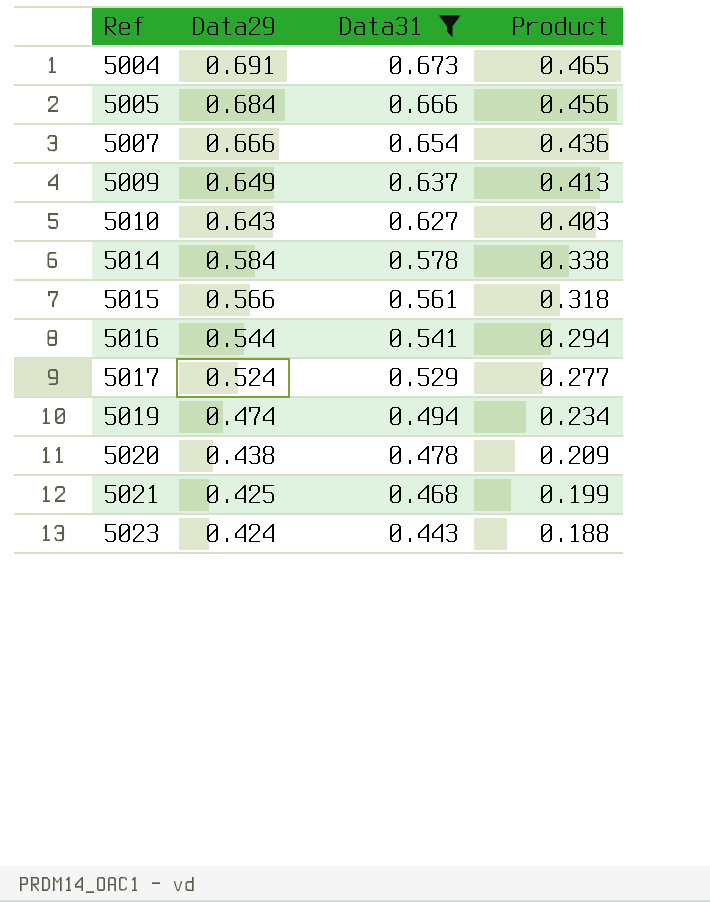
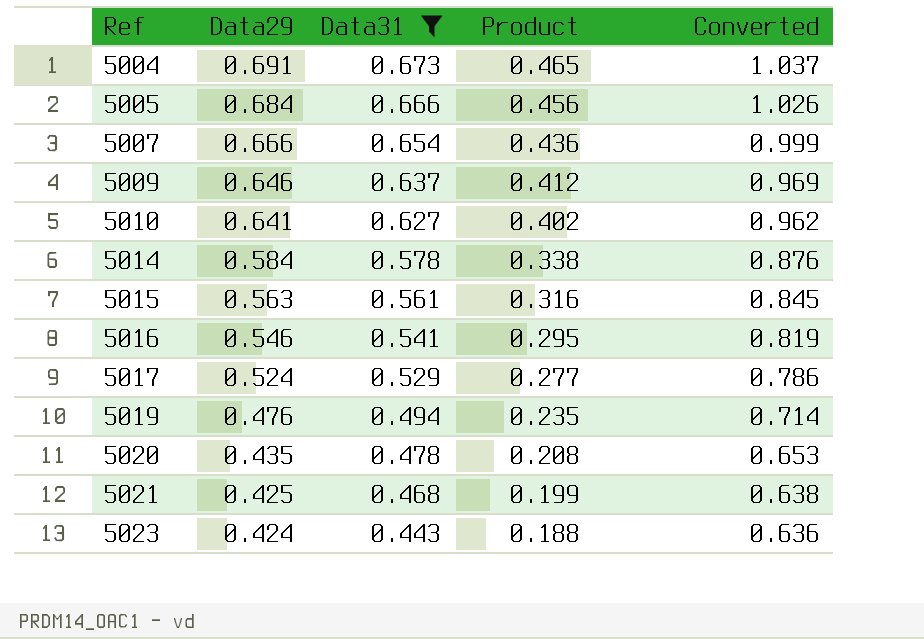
column Converted | formula: none -> [Data29] * 1.5
5009 | Data29: 0.649 -> 0.646
5009 | Product: 0.413 -> 0.412
5010 | Data29: 0.643 -> 0.641
5010 | Product: 0.403 -> 0.402
5015 | Data29: 0.566 -> 0.563
5015 | Product: 0.318 -> 0.316
5016 | Data29: 0.544 -> 0.546
5016 | Product: 0.294 -> 0.295
5019 | Data29: 0.474 -> 0.476
5019 | Product: 0.234 -> 0.235
5020 | Data29: 0.438 -> 0.435
5020 | Product: 0.209 -> 0.208

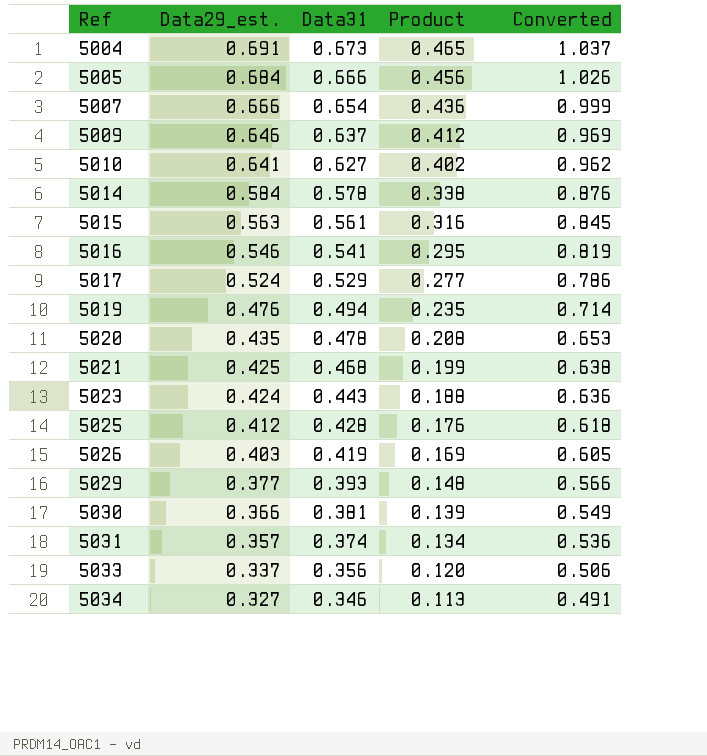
filter: Data31 >= 0.443 -> none
column name: Data29 -> Data29_est.

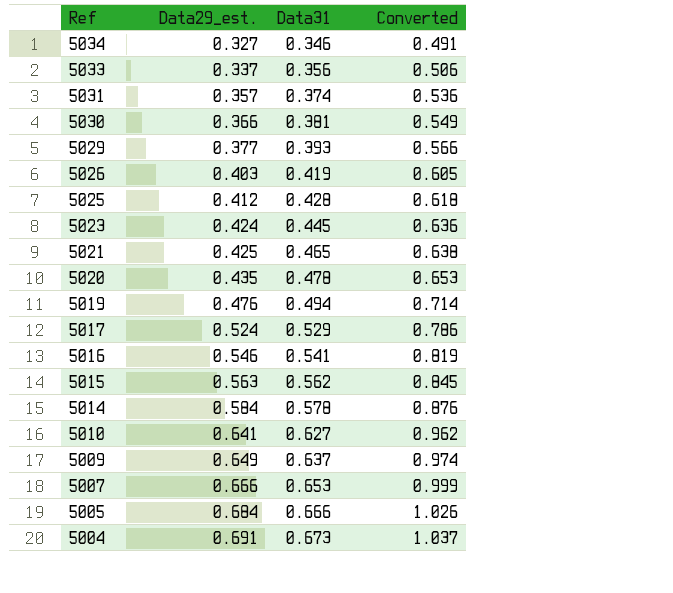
row order: Ref ascending -> Ref descending
column Product | formula: [Data29_est.] * [Data31] -> none
5023 | Data31: 0.443 -> 0.445
5021 | Data31: 0.468 -> 0.465
5015 | Data31: 0.561 -> 0.562
5009 | Data29_est.: 0.646 -> 0.649
5009 | Converted: 0.969 -> 0.974
5007 | Data31: 0.654 -> 0.653

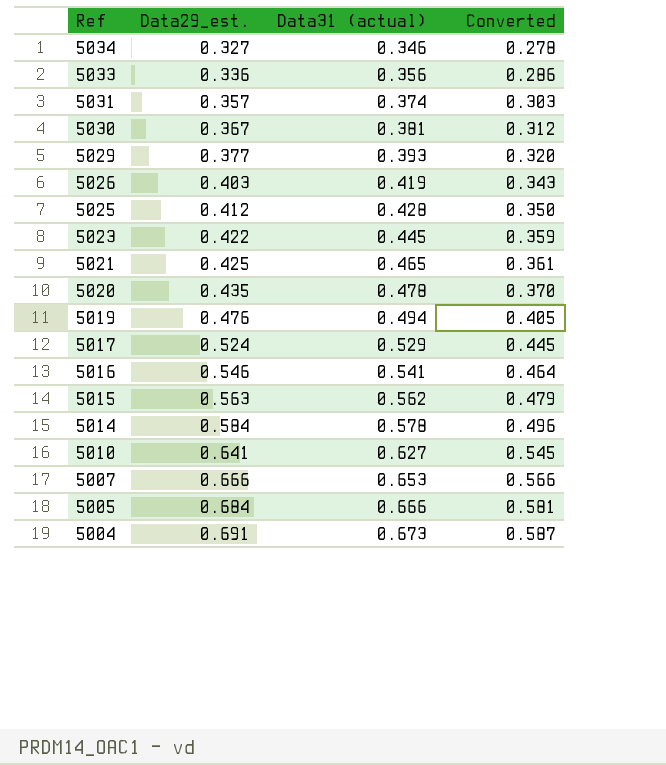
column name: Data31 -> Data31 (actual)
column Converted | formula: [Data29_est.] * 1.5 -> [Data29_est.] * 0.85
row 5009: 0.649 | 0.637 | 0.974 -> none
5033 | Data29_est.: 0.337 -> 0.336
5030 | Data29_est.: 0.366 -> 0.367
5023 | Data29_est.: 0.424 -> 0.422

